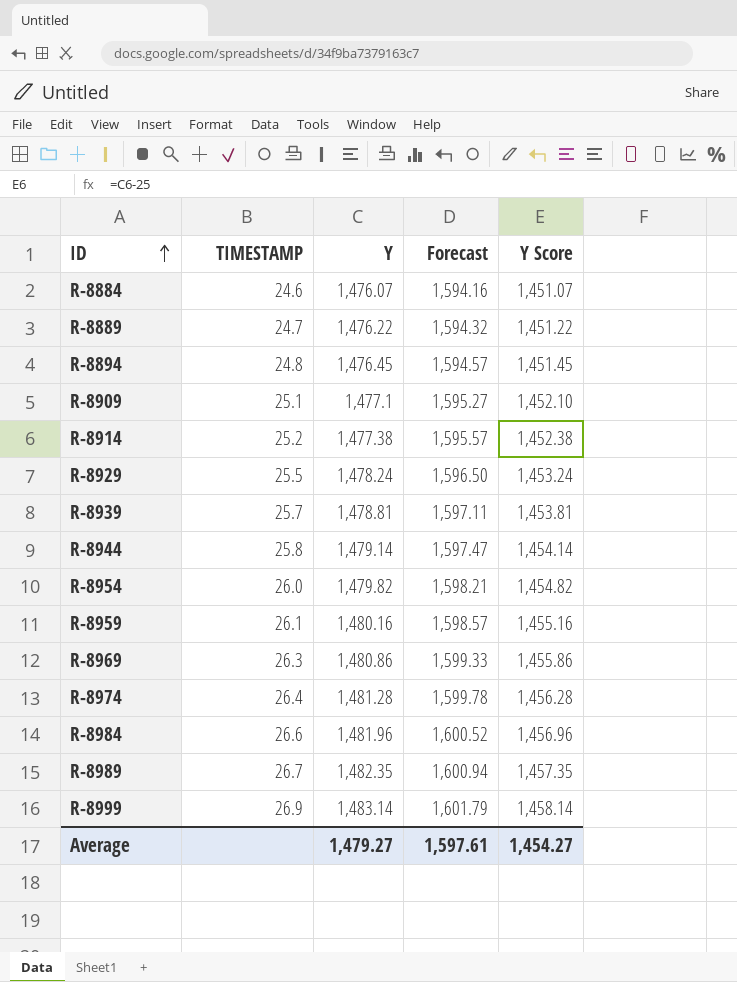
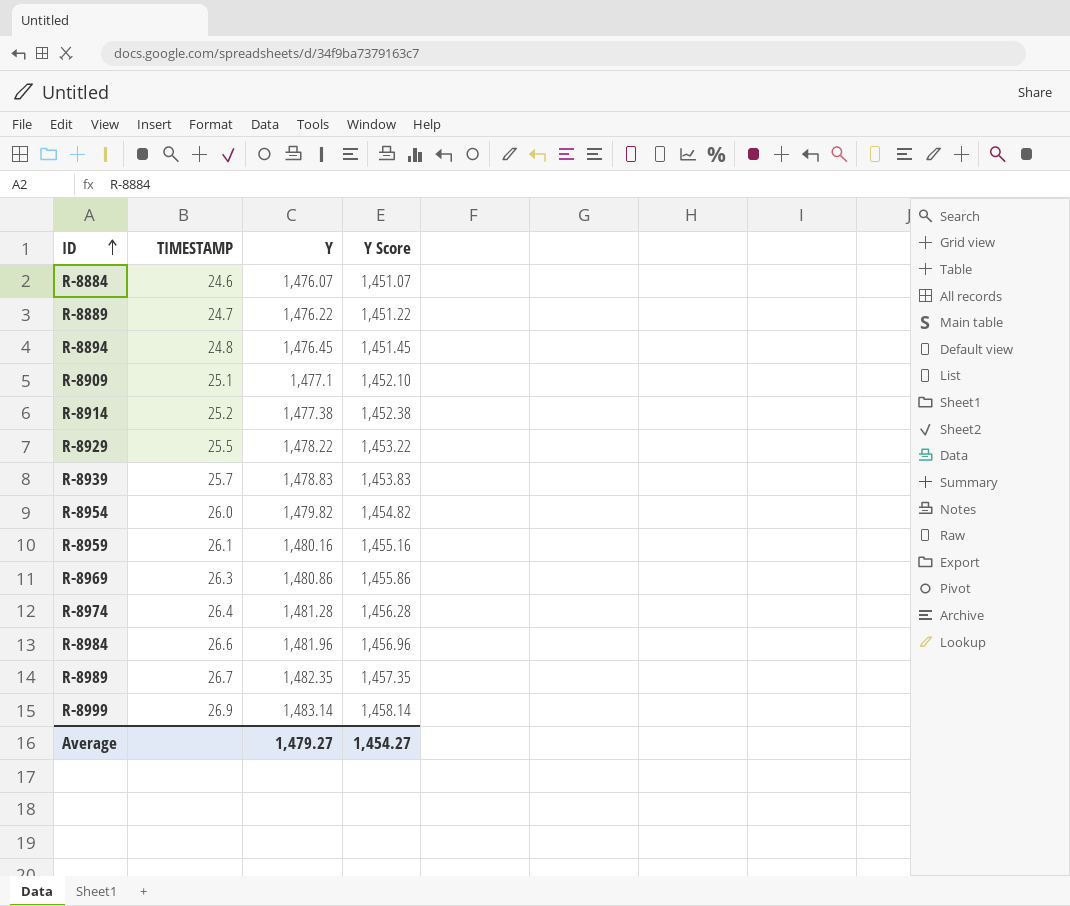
column Forecast | formula: [Y] * 1.08 -> none
row R-8944: 25.8 | 1,479.14 | 1,597.47 | 1,454.14 -> none
R-8929 | Y: 1,478.24 -> 1,478.22
R-8929 | Y Score: 1,453.24 -> 1,453.22
R-8939 | Y: 1,478.81 -> 1,478.83
R-8939 | Y Score: 1,453.81 -> 1,453.83

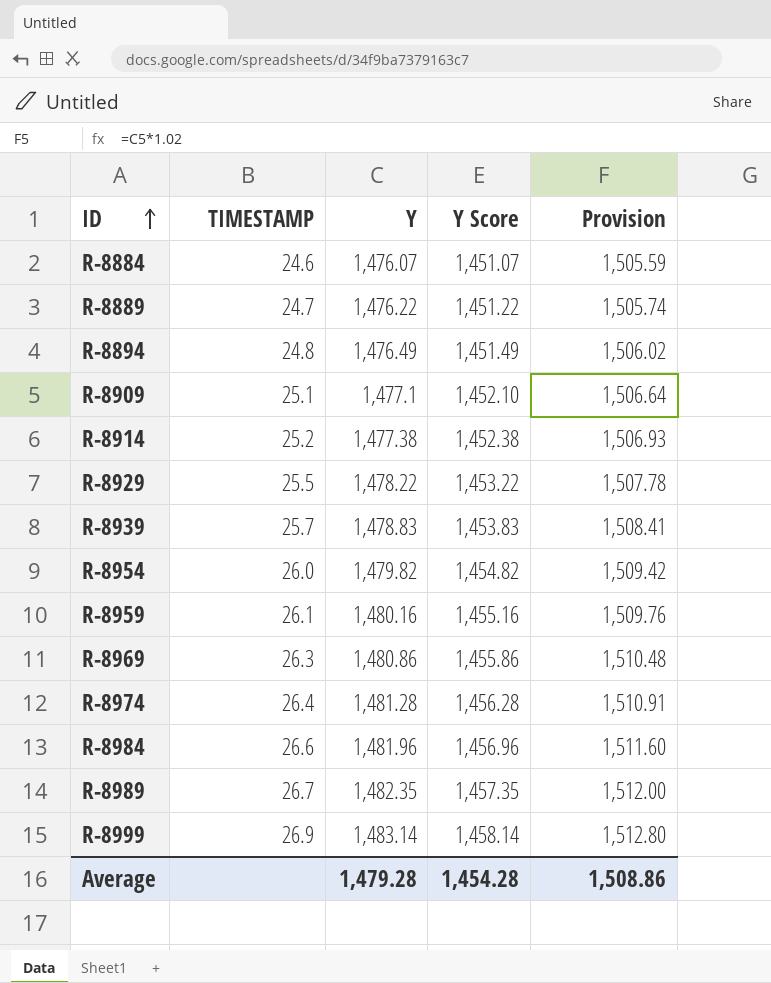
column Provision | formula: none -> [Y] * 1.02
R-8894 | Y: 1,476.45 -> 1,476.49
R-8894 | Y Score: 1,451.45 -> 1,451.49
Average | Y: 1,479.27 -> 1,479.28
Average | Y Score: 1,454.27 -> 1,454.28

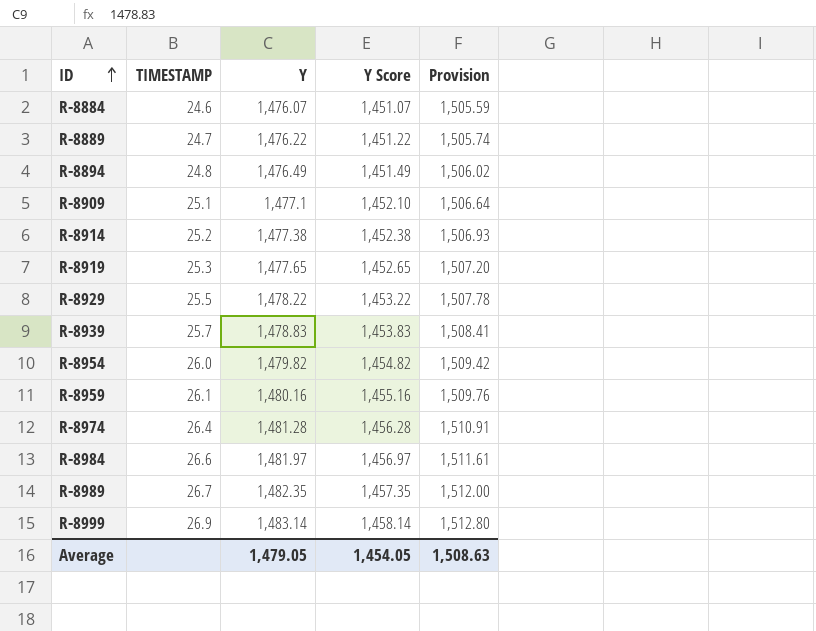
row R-8969: 26.3 | 1,480.86 | 1,455.86 | 1,510.48 -> none
row R-8919: none -> 25.3 | 1,477.65 | 1,452.65 | 1,507.20
R-8984 | Y: 1,481.96 -> 1,481.97
R-8984 | Y Score: 1,456.96 -> 1,456.97
R-8984 | Provision: 1,511.60 -> 1,511.61
Average | Y: 1,479.28 -> 1,479.05
Average | Y Score: 1,454.28 -> 1,454.05
Average | Provision: 1,508.86 -> 1,508.63

